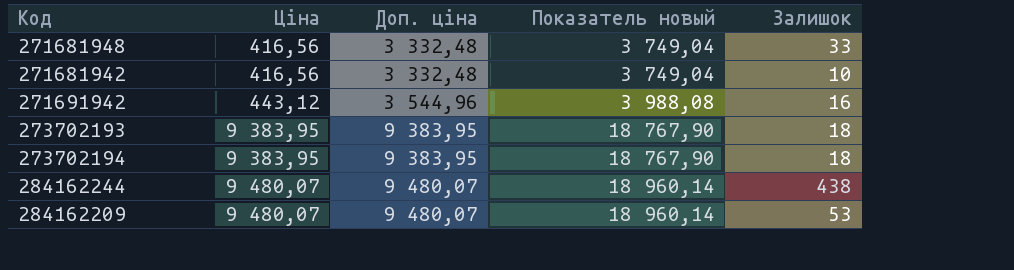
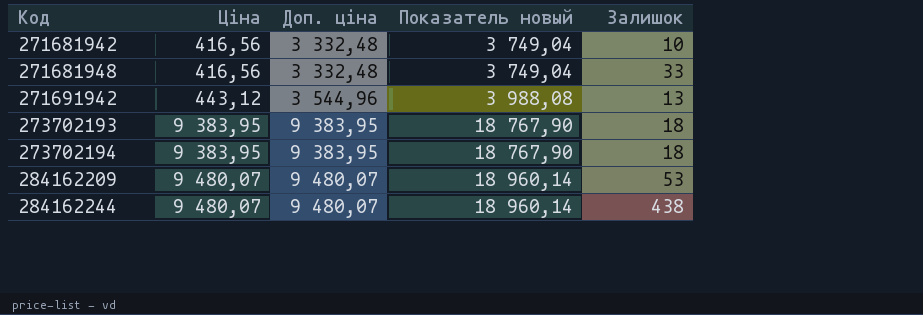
row order: Ціна ascending -> Код ascending
271691942 | Залишок: 16 -> 13

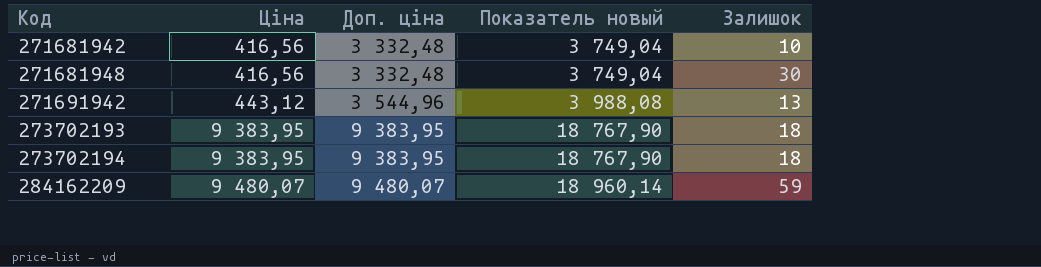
row 284162244: 9 480,07 | 9 480,07 | 18 960,14 | 438 -> none
271681948 | Залишок: 33 -> 30
284162209 | Залишок: 53 -> 59

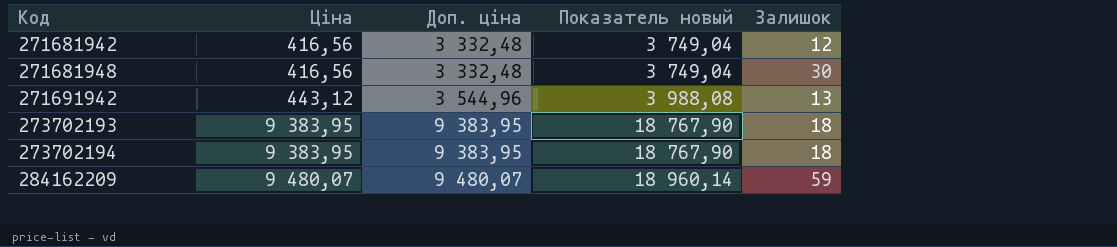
271681942 | Залишок: 10 -> 12

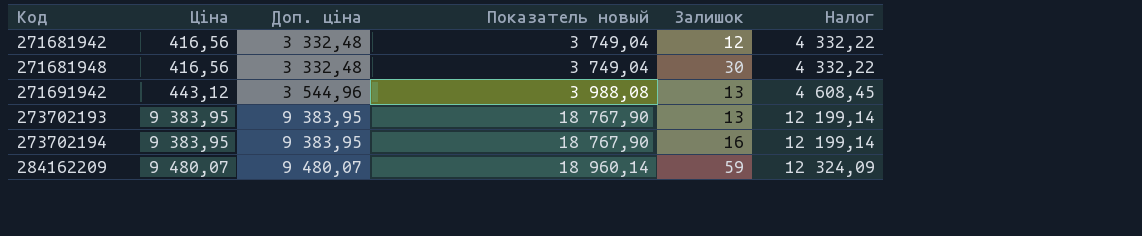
column Налог | formula: none -> [Доп. ціна] * 1,3
273702193 | Залишок: 18 -> 13
273702194 | Залишок: 18 -> 16

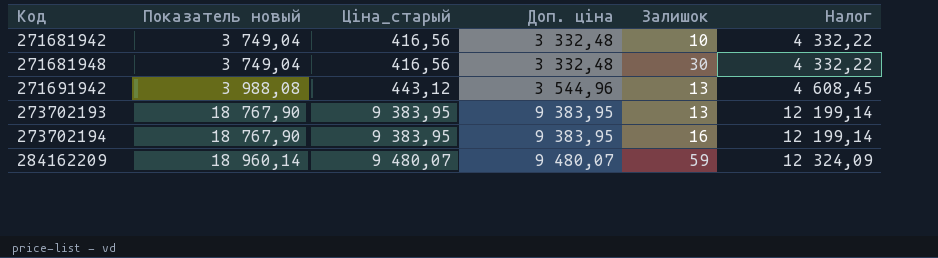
column Показатель новый | position: 4 -> 2
column name: Ціна -> Ціна_старый
271681942 | Залишок: 12 -> 10

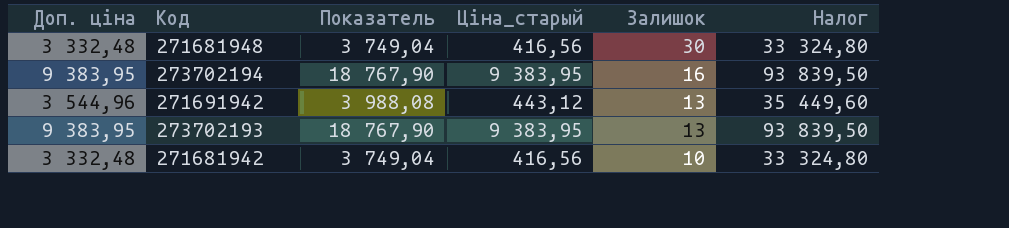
row order: Код ascending -> Залишок descending
column Доп. ціна | position: 4 -> 1
column name: Показатель новый -> Показатель
column Налог | formula: [Доп. ціна] * 1,3 -> [Доп. ціна] * 10
row 284162209: 18 960,14 | 9 480,07 | 9 480,07 | 59 | 12 324,09 -> none

